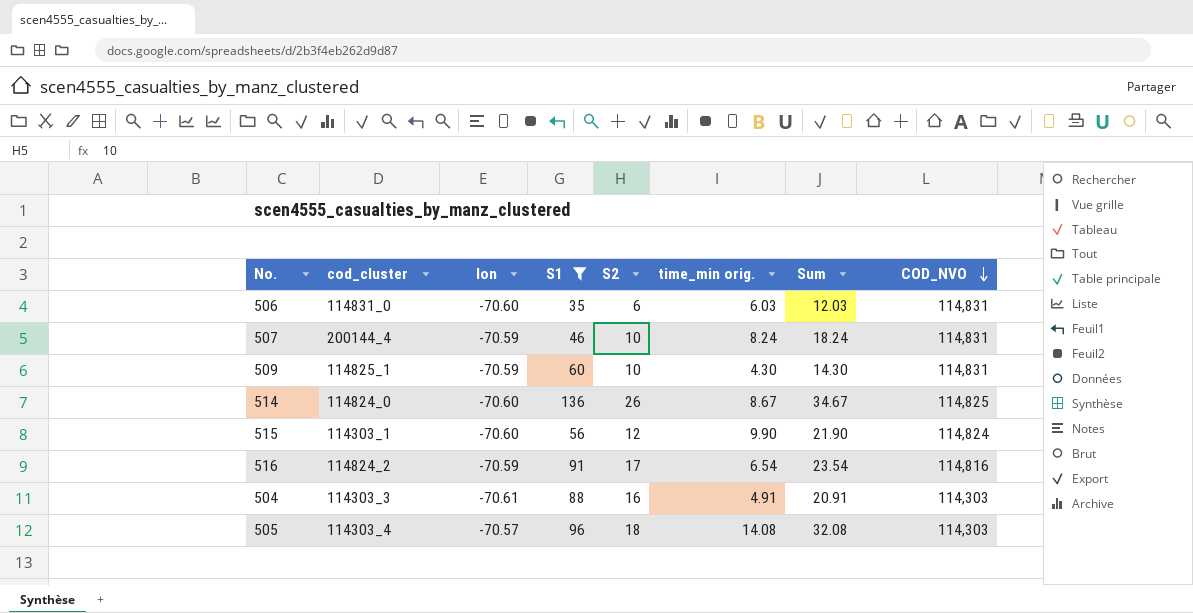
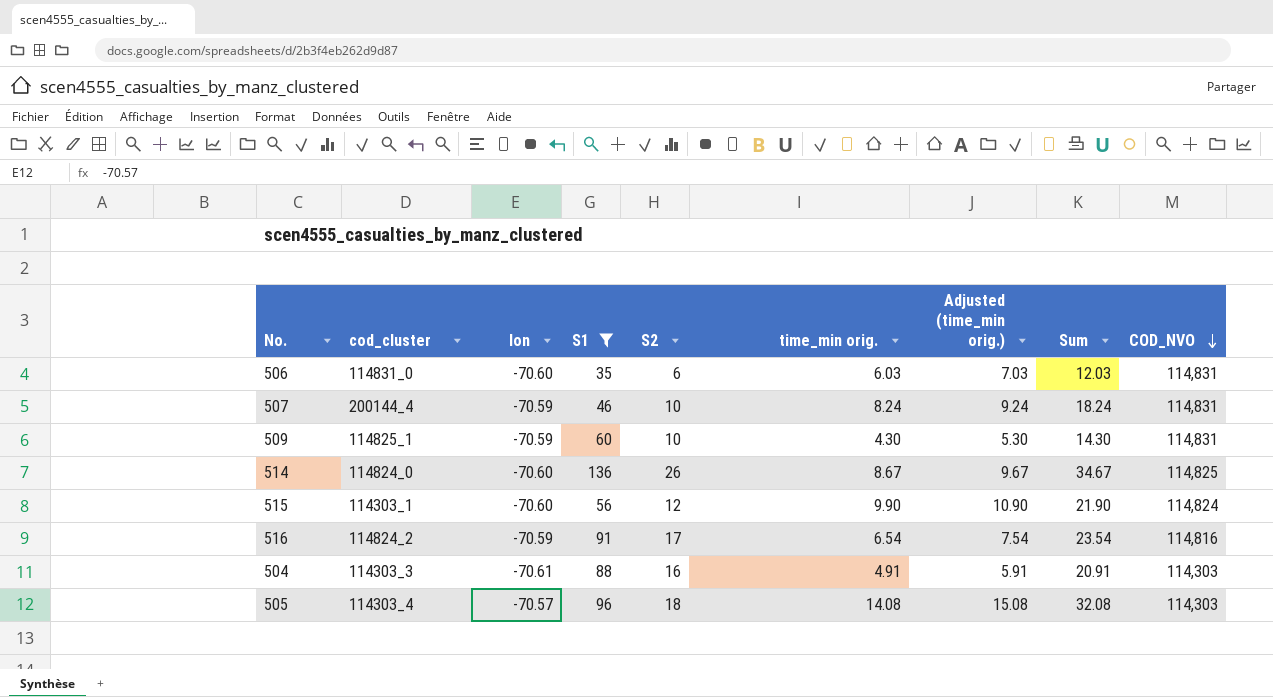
column Adjusted (time_min orig.) | formula: none -> [time_min orig.] + 1

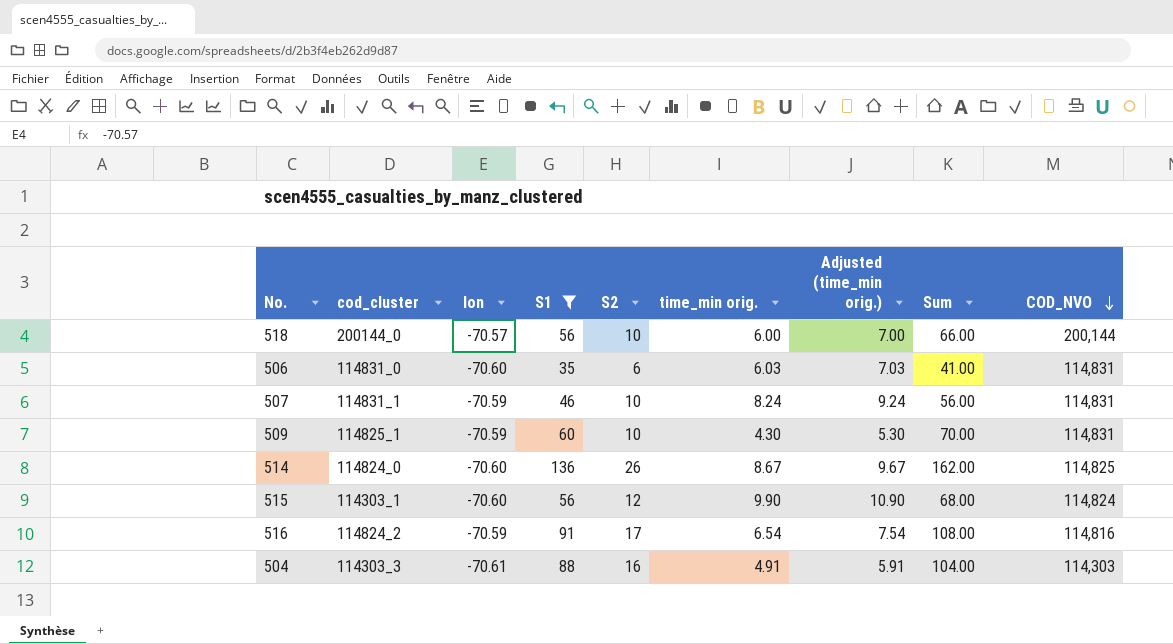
column Sum | formula: [S2] + [time_min orig.] -> [S1] + [S2]
row 505: 114303_4 | -70.57 | 96 | 18 | 14.08 | 15.08 | 32.08 | 114,303 -> none
row 518: none -> 200144_0 | -70.57 | 56 | 10 | 6.00 | 7.00 | 66.00 | 200,144
507 | cod_cluster: 200144_4 -> 114831_1

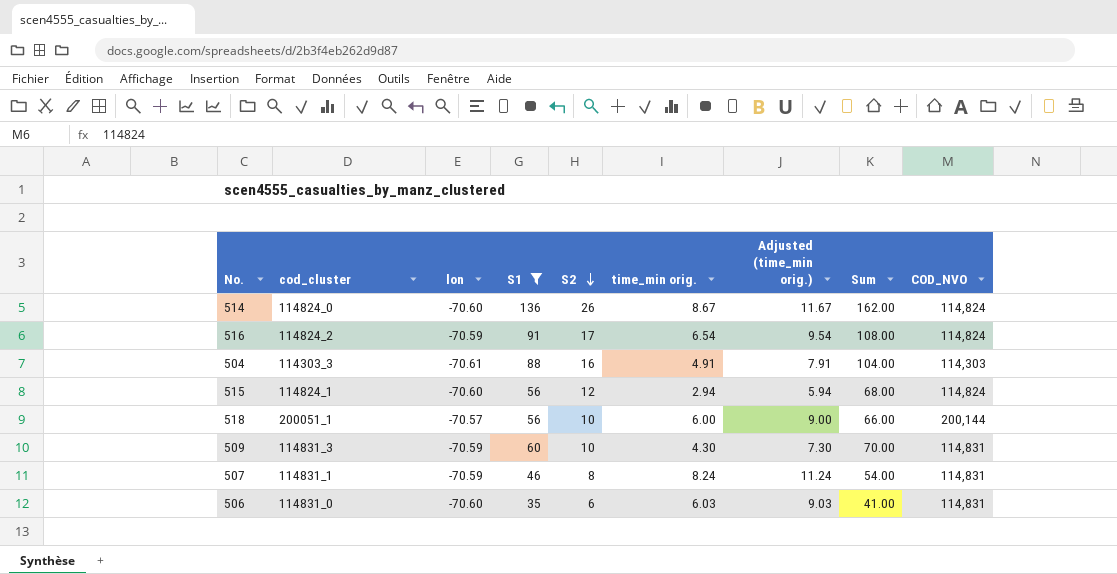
row order: COD_NVO descending -> S2 descending
column Adjusted (time_min orig.) | formula: [time_min orig.] + 1 -> [time_min orig.] + 3
514 | COD_NVO: 114,825 -> 114,824
516 | COD_NVO: 114,816 -> 114,824
515 | cod_cluster: 114303_1 -> 114824_1
515 | time_min orig.: 9.90 -> 2.94
518 | cod_cluster: 200144_0 -> 200051_1
509 | cod_cluster: 114825_1 -> 114831_3
507 | S2: 10 -> 8
507 | Sum: 56.00 -> 54.00

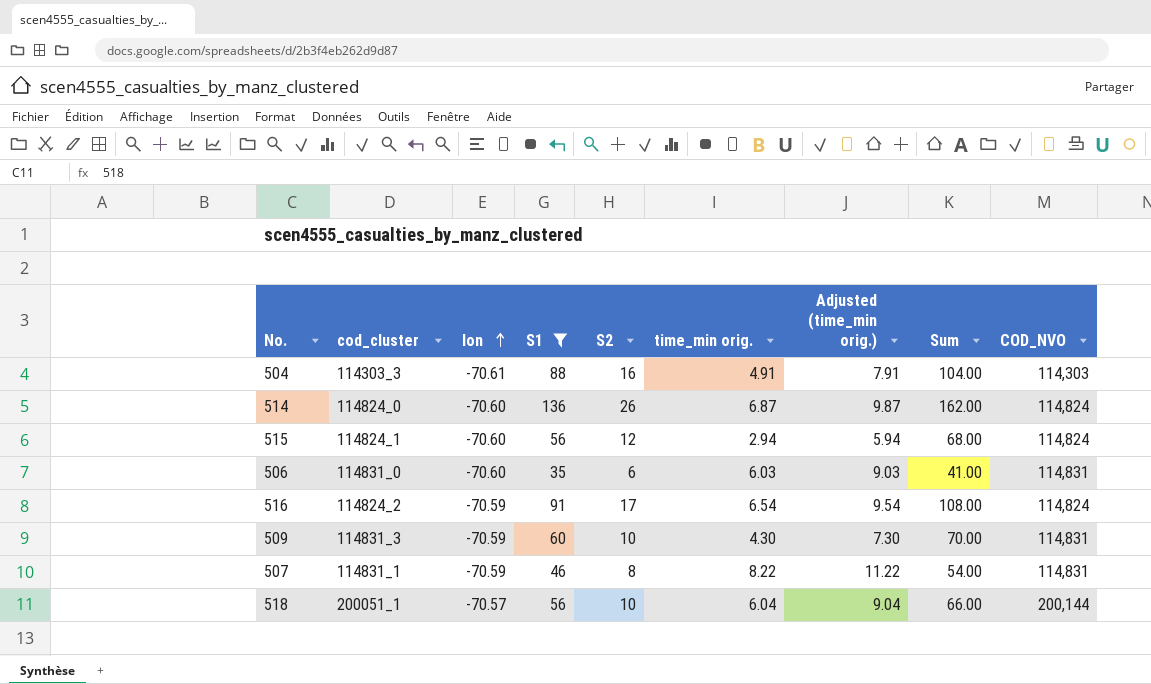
row order: S2 descending -> lon ascending
514 | time_min orig.: 8.67 -> 6.87
514 | Adjusted (time_min orig.): 11.67 -> 9.87
507 | time_min orig.: 8.24 -> 8.22
507 | Adjusted (time_min orig.): 11.24 -> 11.22
518 | time_min orig.: 6.00 -> 6.04
518 | Adjusted (time_min orig.): 9.00 -> 9.04

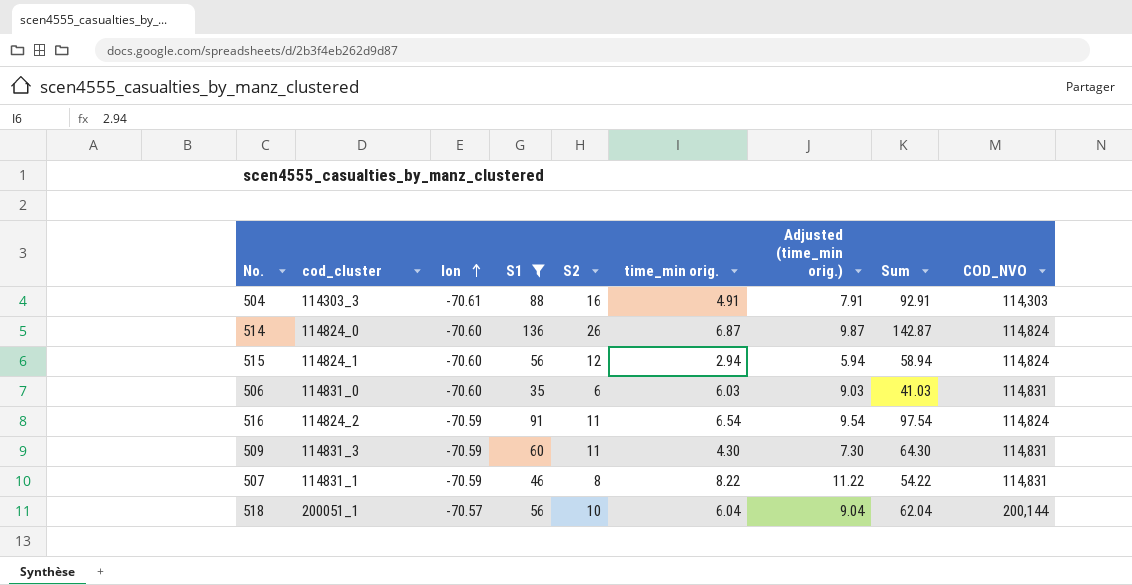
column Sum | formula: [S1] + [S2] -> [S1] + [time_min orig.]
516 | S2: 17 -> 11
509 | S2: 10 -> 11

